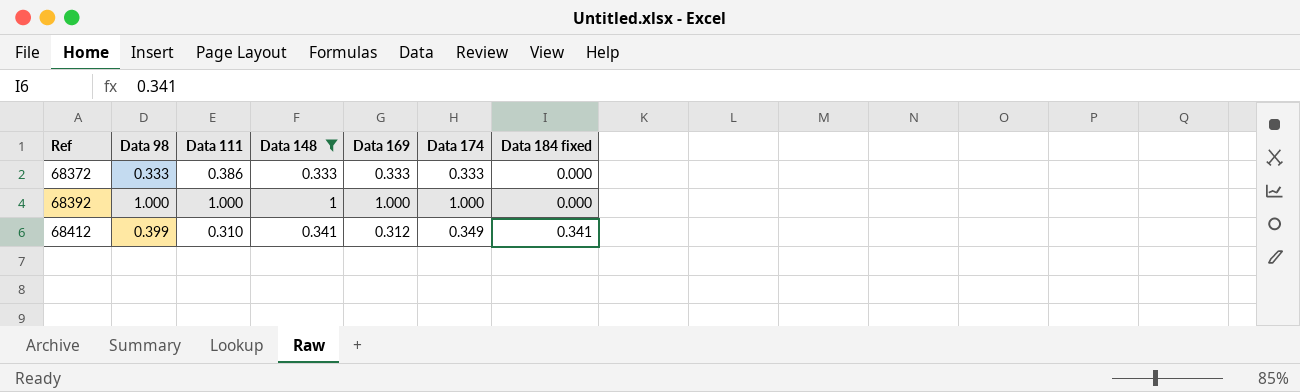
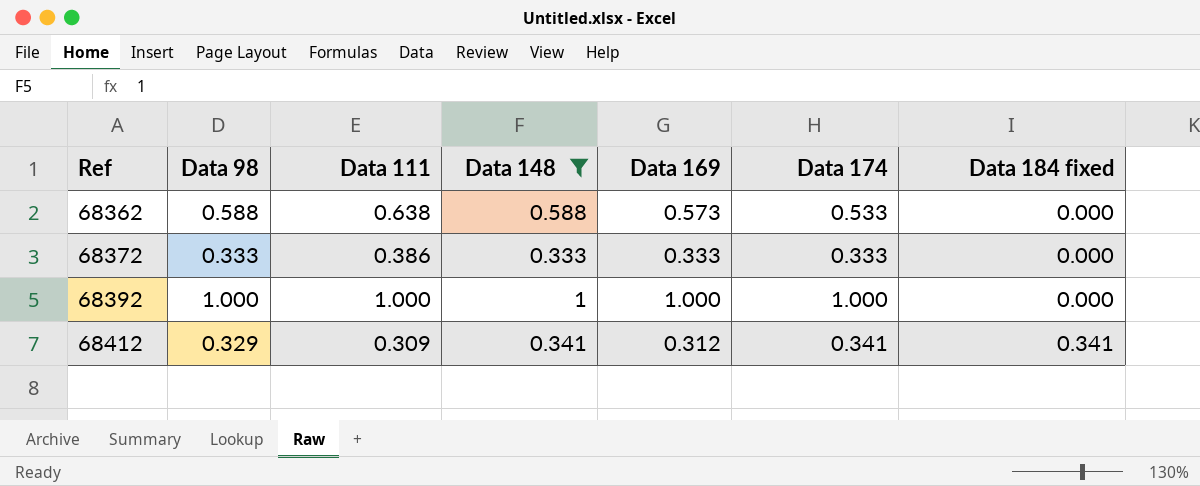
row 68362: none -> 0.588 | 0.638 | 0.588 | 0.573 | 0.533 | 0.000
68412 | Data 98: 0.399 -> 0.329
68412 | Data 111: 0.310 -> 0.309
68412 | Data 174: 0.349 -> 0.341

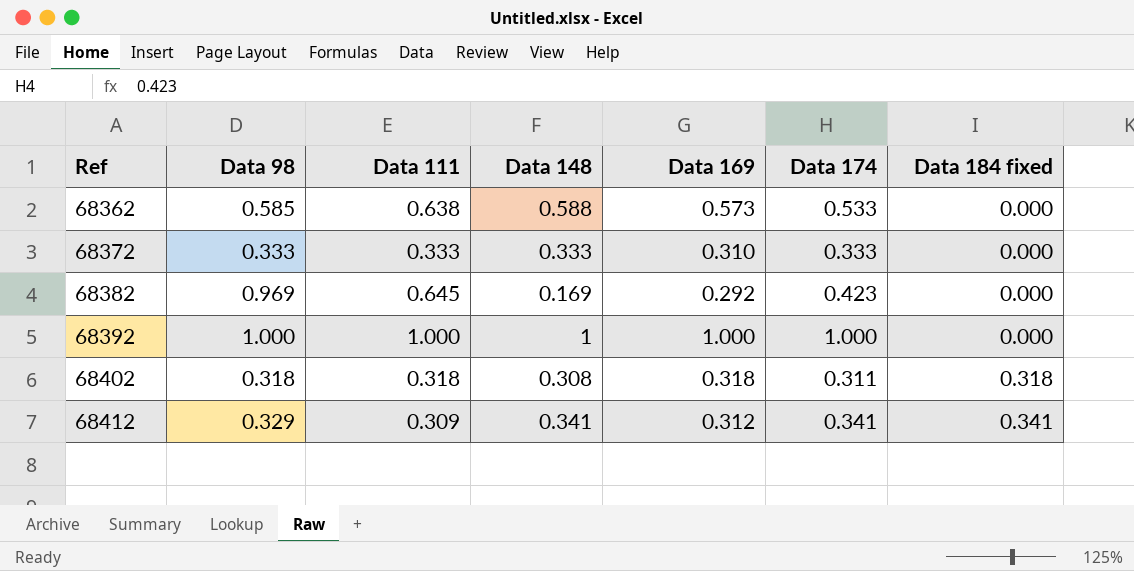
filter: Data 148 >= 0.333 -> none
68362 | Data 98: 0.588 -> 0.585
68372 | Data 111: 0.386 -> 0.333
68372 | Data 169: 0.333 -> 0.310

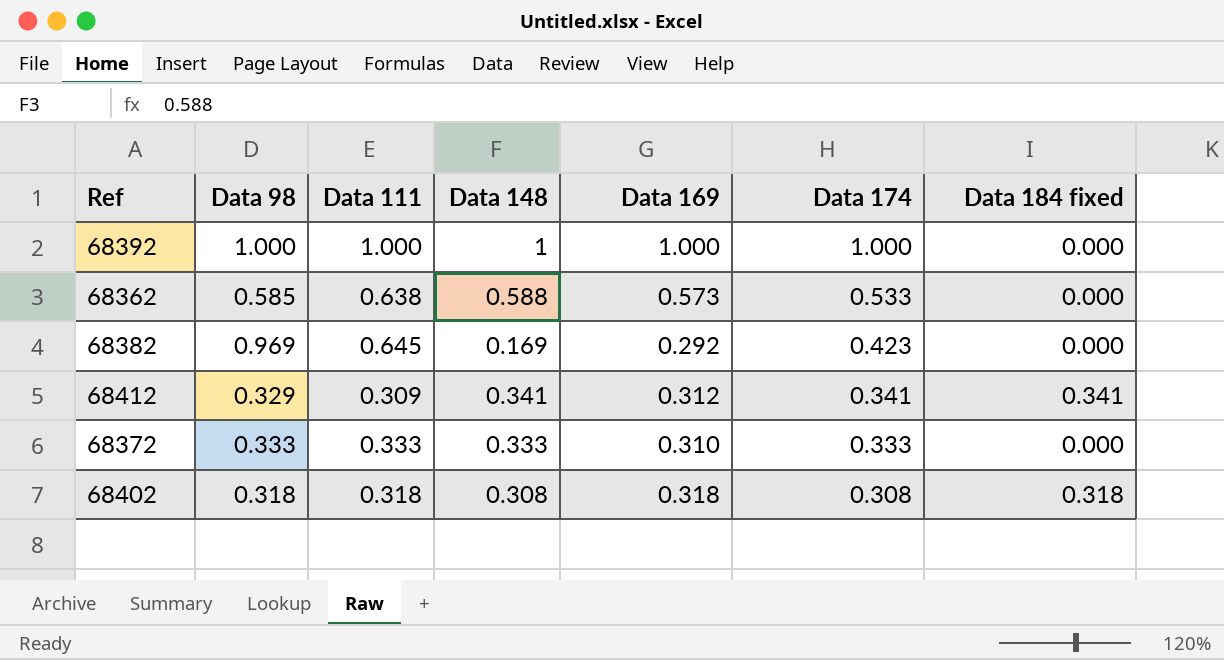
row order: Ref ascending -> Data 174 descending
68402 | Data 174: 0.311 -> 0.308

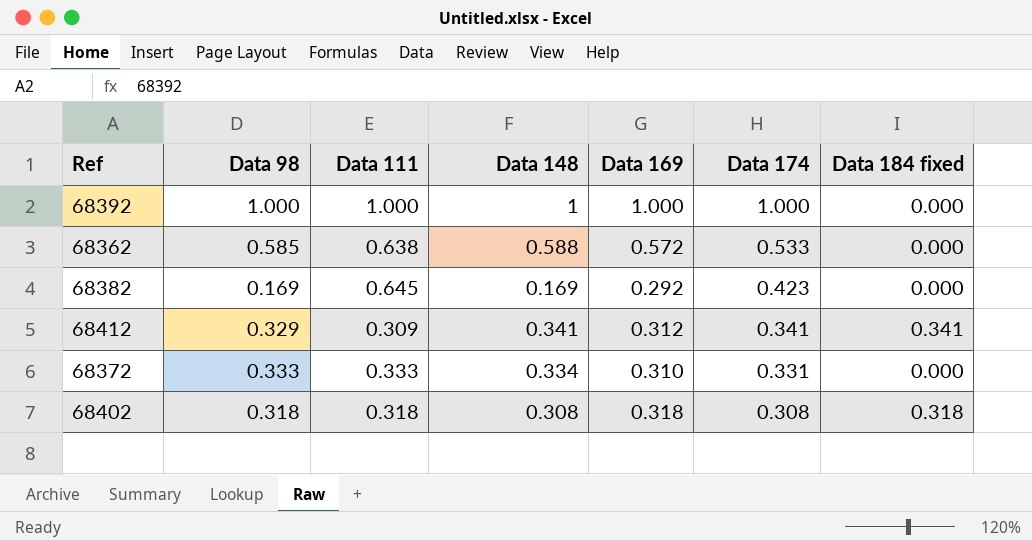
68362 | Data 169: 0.573 -> 0.572
68382 | Data 98: 0.969 -> 0.169
68372 | Data 148: 0.333 -> 0.334
68372 | Data 174: 0.333 -> 0.331

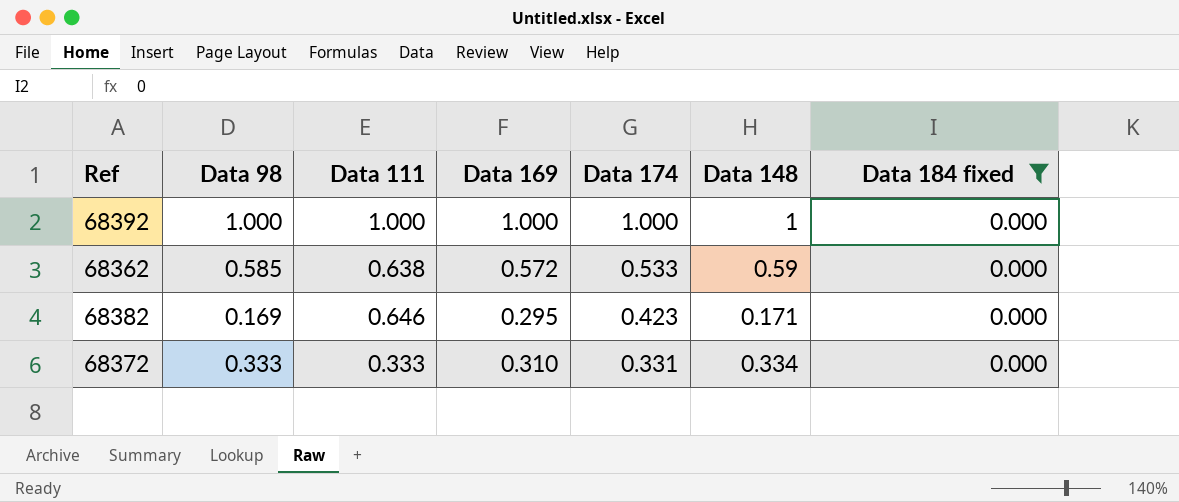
filter: none -> Data 184 fixed = 0.000
column Data 148 | position: 4 -> 6
68362 | Data 148: 0.588 -> 0.59
68382 | Data 111: 0.645 -> 0.646
68382 | Data 169: 0.292 -> 0.295
68382 | Data 148: 0.169 -> 0.171

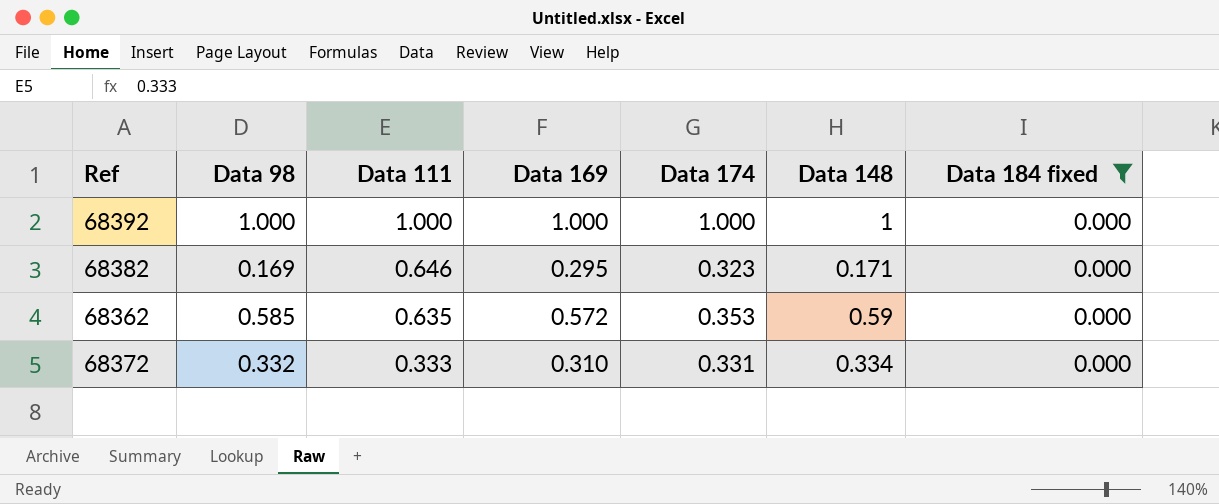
row order: Data 174 descending -> Data 111 descending
68382 | Data 174: 0.423 -> 0.323
68362 | Data 111: 0.638 -> 0.635
68362 | Data 174: 0.533 -> 0.353
68372 | Data 98: 0.333 -> 0.332

